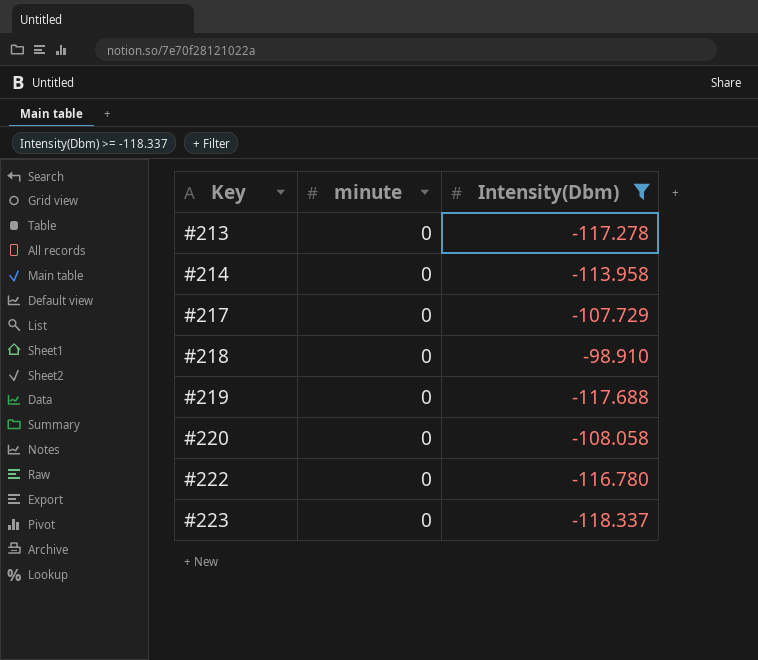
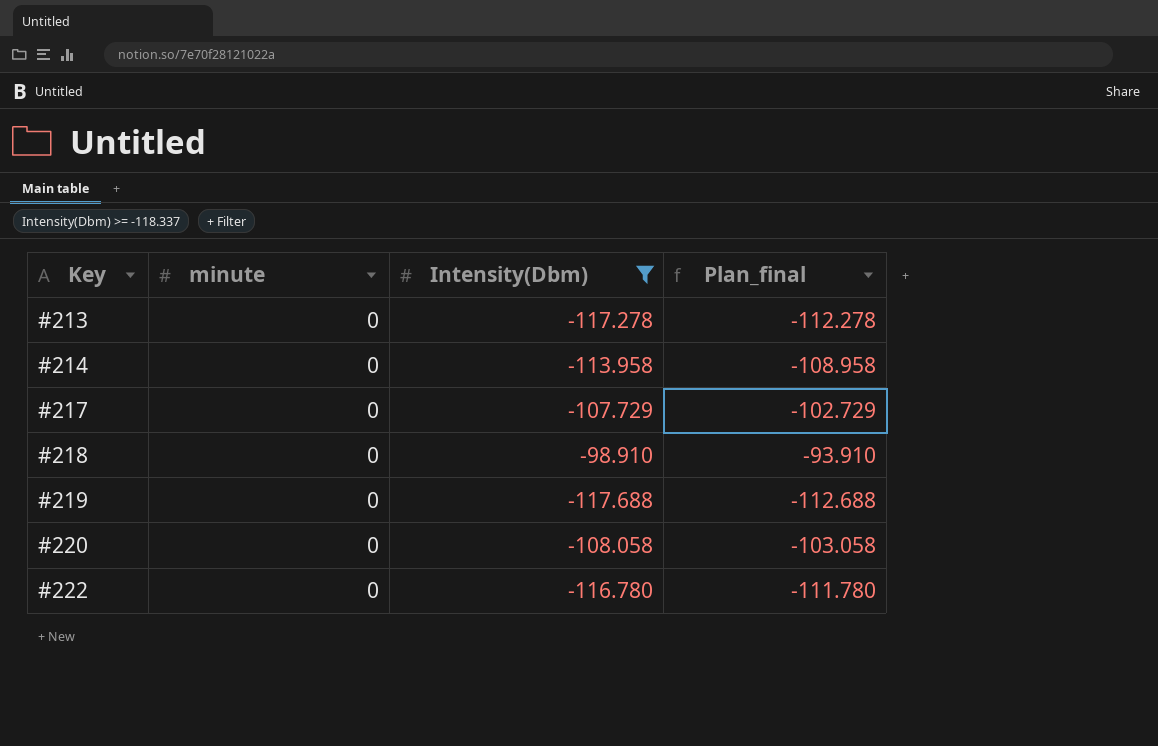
column Plan_final | formula: none -> [Intensity(Dbm)] + 5
row #223: 0 | -118.337 -> none

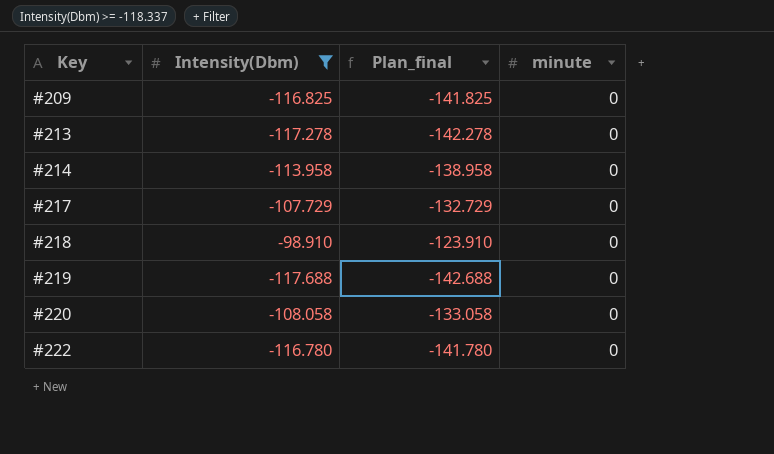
column Plan_final | formula: [Intensity(Dbm)] + 5 -> [Intensity(Dbm)] - 25
column minute | position: 2 -> 4
row #209: none -> -116.825 | -141.825 | 0

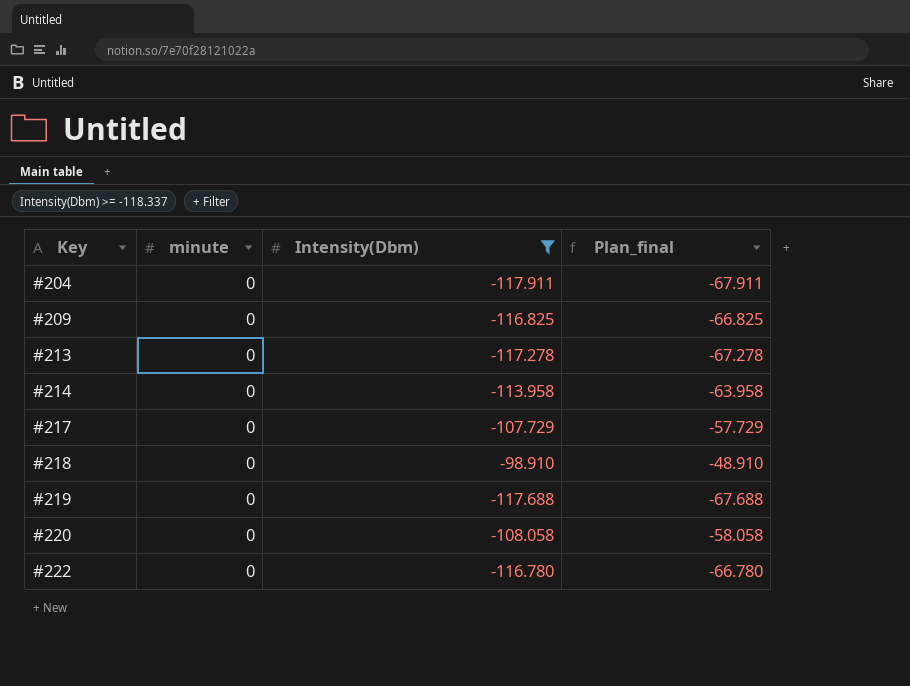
column minute | position: 4 -> 2
column Plan_final | formula: [Intensity(Dbm)] - 25 -> [Intensity(Dbm)] + 50
row #204: none -> 0 | -117.911 | -67.911

